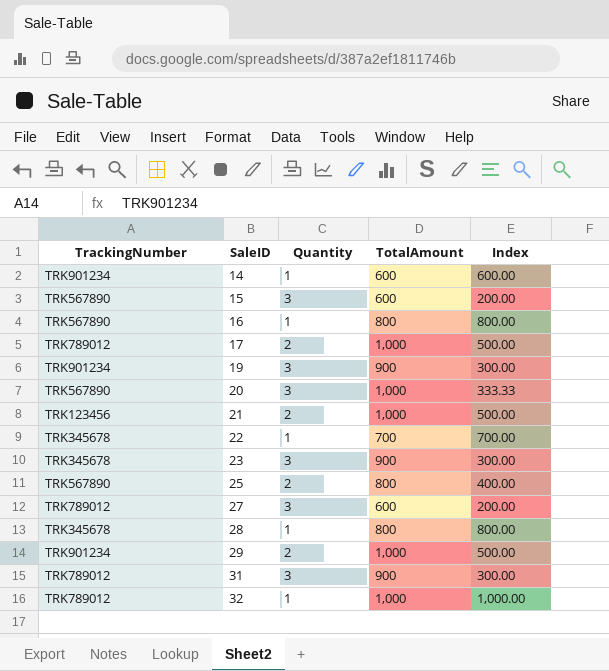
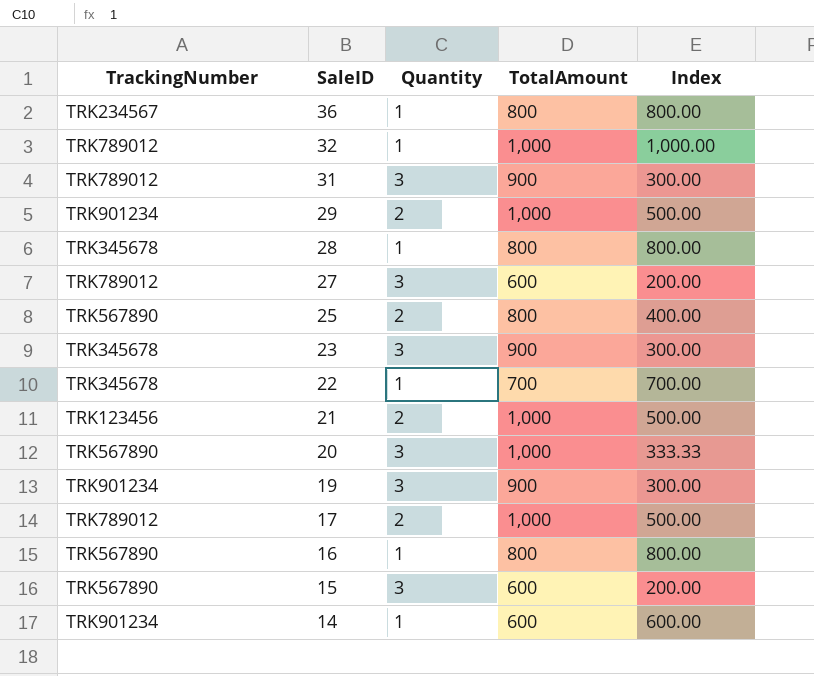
row order: SaleID ascending -> SaleID descending
row 36: none -> TRK234567 | 1 | 800 | 800.00

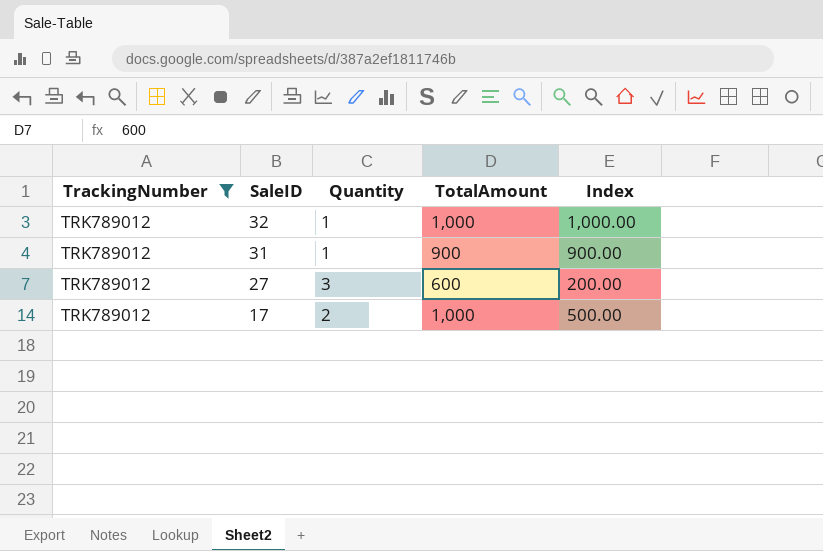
filter: none -> TrackingNumber = TRK789012
31 | Quantity: 3 -> 1
31 | Index: 300.00 -> 900.00

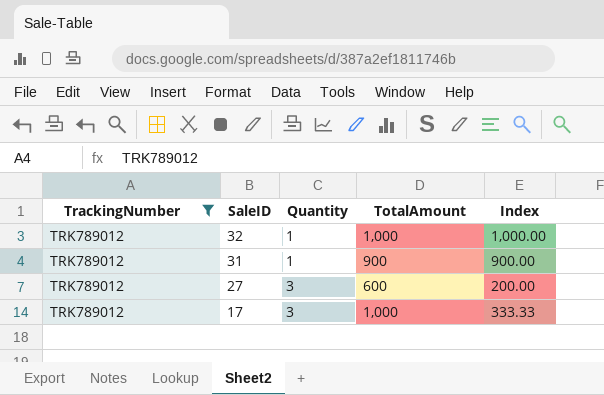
17 | Quantity: 2 -> 3
17 | Index: 500.00 -> 333.33

